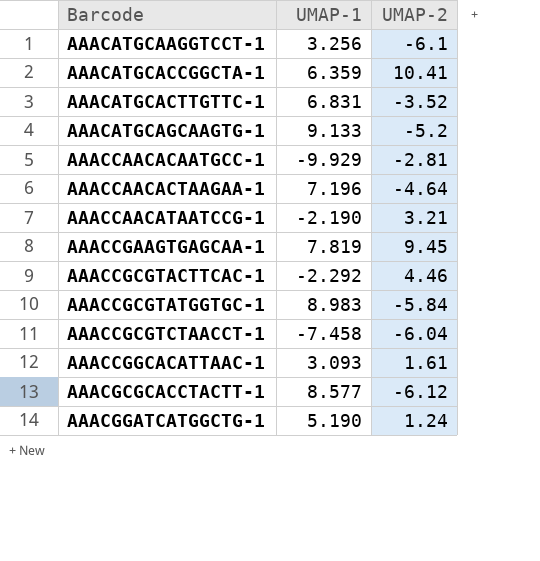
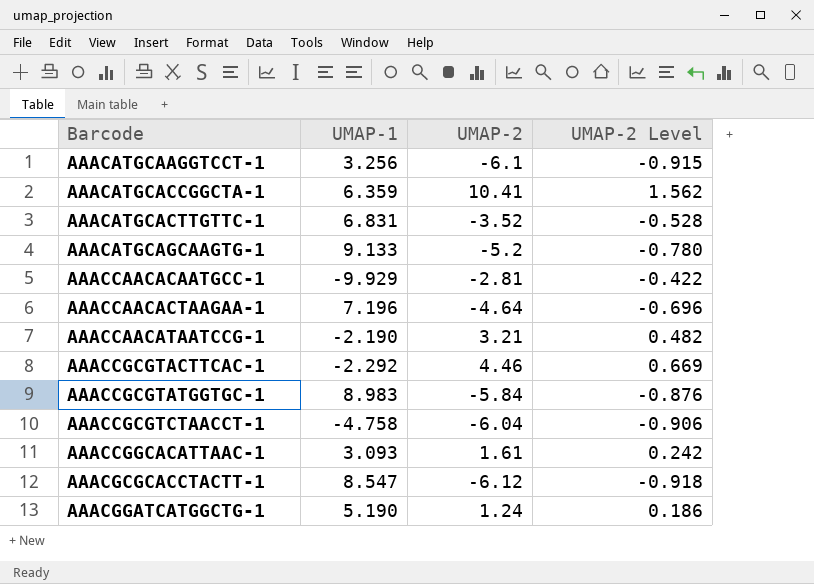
column UMAP-2 Level | formula: none -> [UMAP-2] * 0.15
row AAACCGAAGTGAGCAA-1: 7.819 | 9.45 -> none
AAACCGCGTCTAACCT-1 | UMAP-1: -7.458 -> -4.758
AAACGCGCACCTACTT-1 | UMAP-1: 8.577 -> 8.547

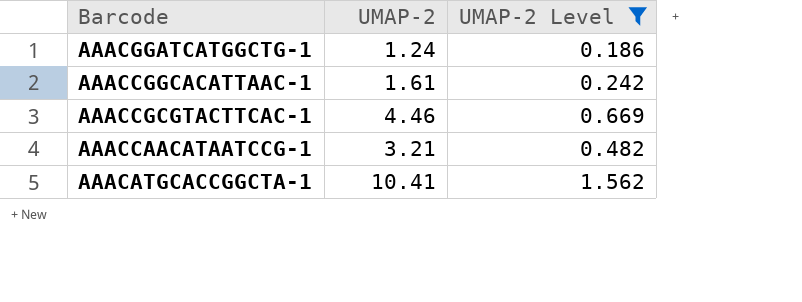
filter: none -> UMAP-2 Level >= 0.186
row order: Barcode ascending -> Barcode descending
column UMAP-1 | position: 2 -> none

